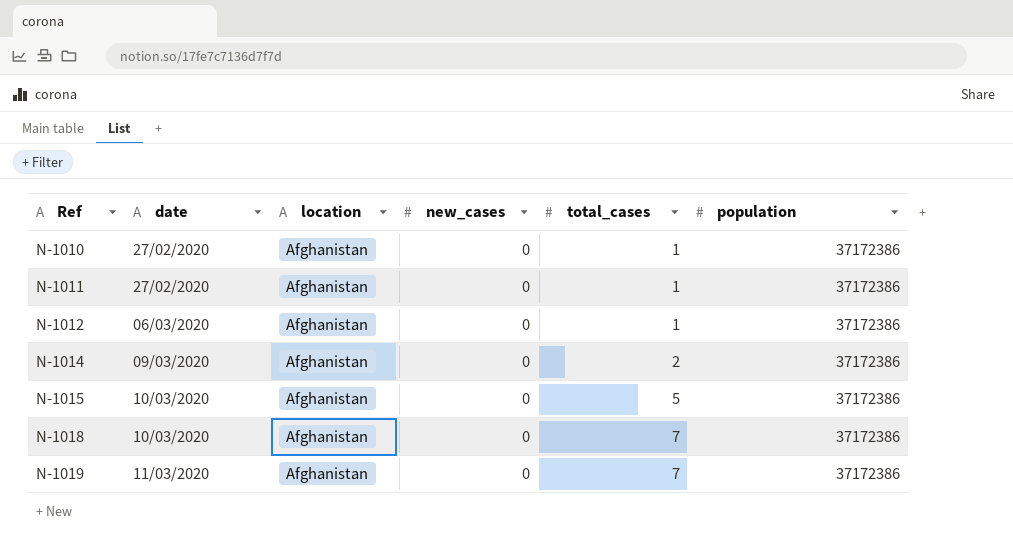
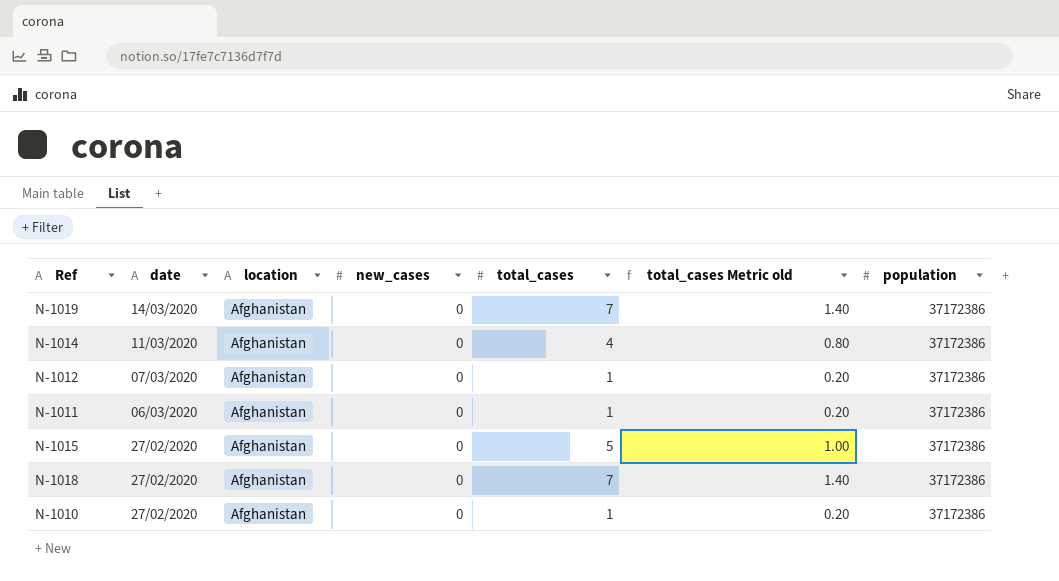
row order: Ref ascending -> date descending
column total_cases Metric old | formula: none -> [total_cases] * 0.2
N-1019 | date: 11/03/2020 -> 14/03/2020
N-1014 | date: 09/03/2020 -> 11/03/2020
N-1014 | total_cases: 2 -> 4
N-1012 | date: 06/03/2020 -> 07/03/2020
N-1011 | date: 27/02/2020 -> 06/03/2020
N-1015 | date: 10/03/2020 -> 27/02/2020
N-1018 | date: 10/03/2020 -> 27/02/2020

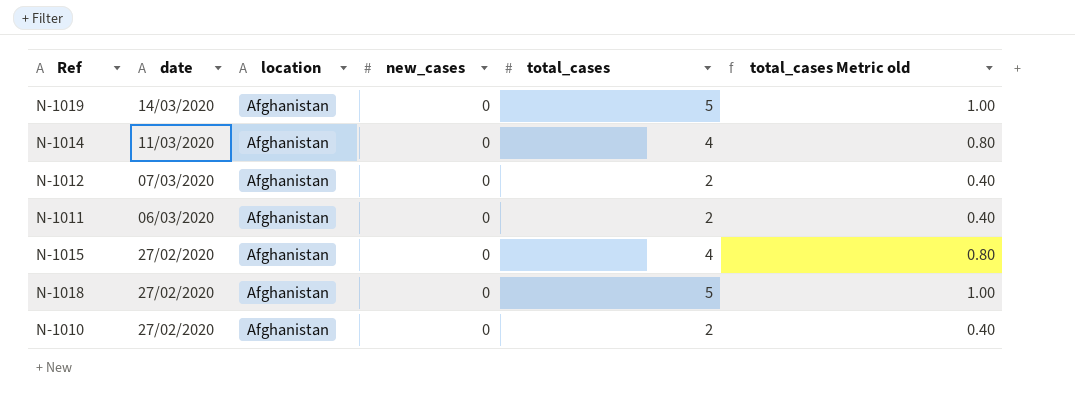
column population | position: 7 -> none
N-1019 | total_cases: 7 -> 5
N-1019 | total_cases Metric old: 1.40 -> 1.00
N-1012 | total_cases: 1 -> 2
N-1012 | total_cases Metric old: 0.20 -> 0.40
N-1011 | total_cases: 1 -> 2
N-1011 | total_cases Metric old: 0.20 -> 0.40
N-1015 | total_cases: 5 -> 4
N-1015 | total_cases Metric old: 1.00 -> 0.80
N-1018 | total_cases: 7 -> 5
N-1018 | total_cases Metric old: 1.40 -> 1.00
N-1010 | total_cases: 1 -> 2
N-1010 | total_cases Metric old: 0.20 -> 0.40

